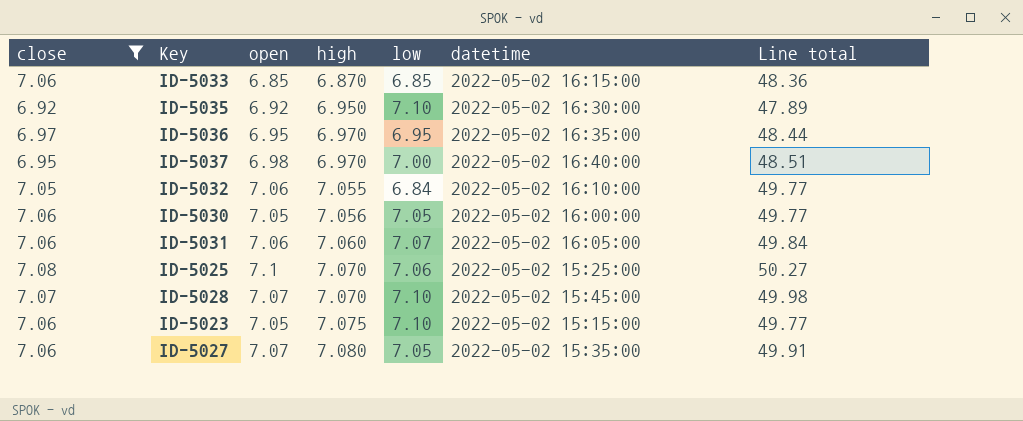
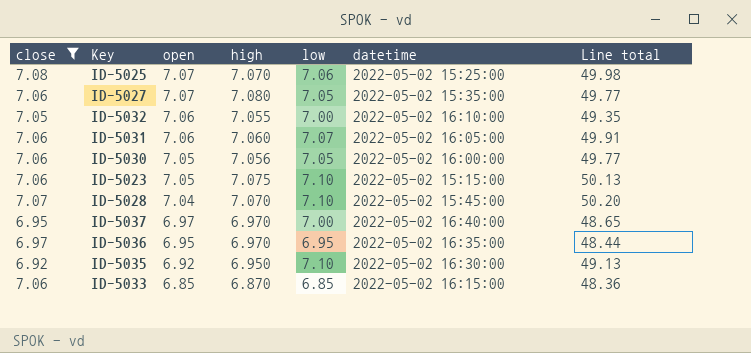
row order: high ascending -> open descending
column Line total | formula: [close] * [open] -> [close] * [low]
ID-5025 | open: 7.1 -> 7.07
ID-5032 | low: 6.84 -> 7.00
ID-5028 | open: 7.07 -> 7.04
ID-5037 | open: 6.98 -> 6.97

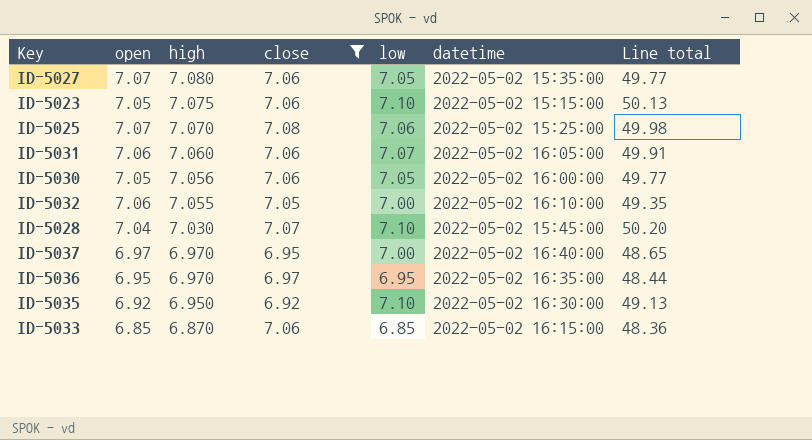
row order: open descending -> high descending
column close | position: 1 -> 4
ID-5028 | high: 7.070 -> 7.030

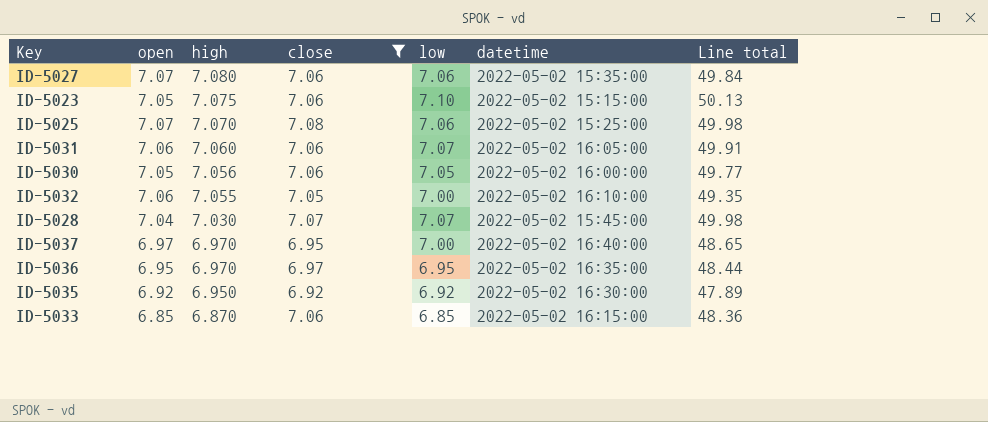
ID-5027 | low: 7.05 -> 7.06
ID-5027 | Line total: 49.77 -> 49.84
ID-5028 | low: 7.10 -> 7.07
ID-5028 | Line total: 50.20 -> 49.98
ID-5035 | low: 7.10 -> 6.92
ID-5035 | Line total: 49.13 -> 47.89

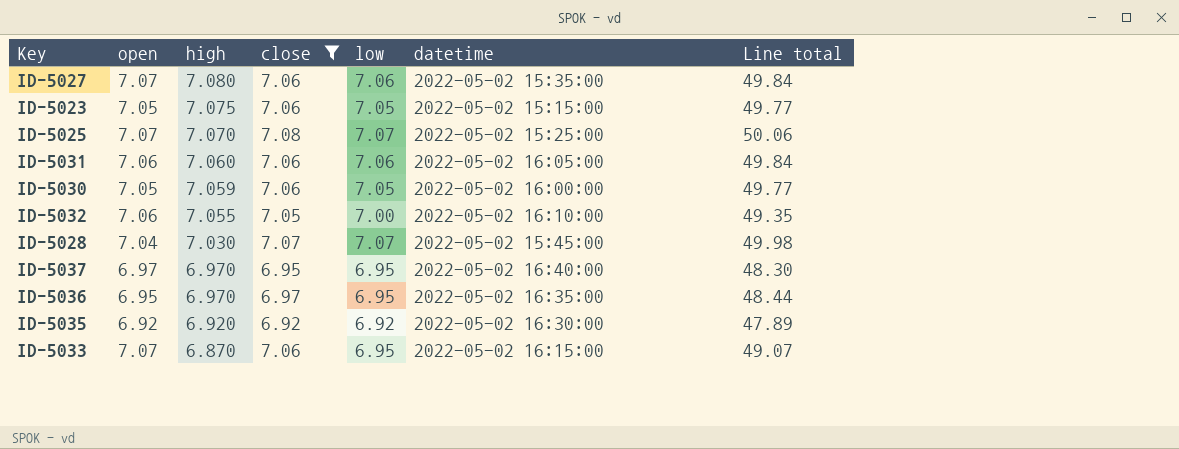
ID-5023 | low: 7.10 -> 7.05
ID-5023 | Line total: 50.13 -> 49.77
ID-5025 | low: 7.06 -> 7.07
ID-5025 | Line total: 49.98 -> 50.06
ID-5031 | low: 7.07 -> 7.06
ID-5031 | Line total: 49.91 -> 49.84
ID-5030 | high: 7.056 -> 7.059
ID-5037 | low: 7.00 -> 6.95
ID-5037 | Line total: 48.65 -> 48.30
ID-5035 | high: 6.950 -> 6.920
ID-5033 | open: 6.85 -> 7.07
ID-5033 | low: 6.85 -> 6.95
ID-5033 | Line total: 48.36 -> 49.07

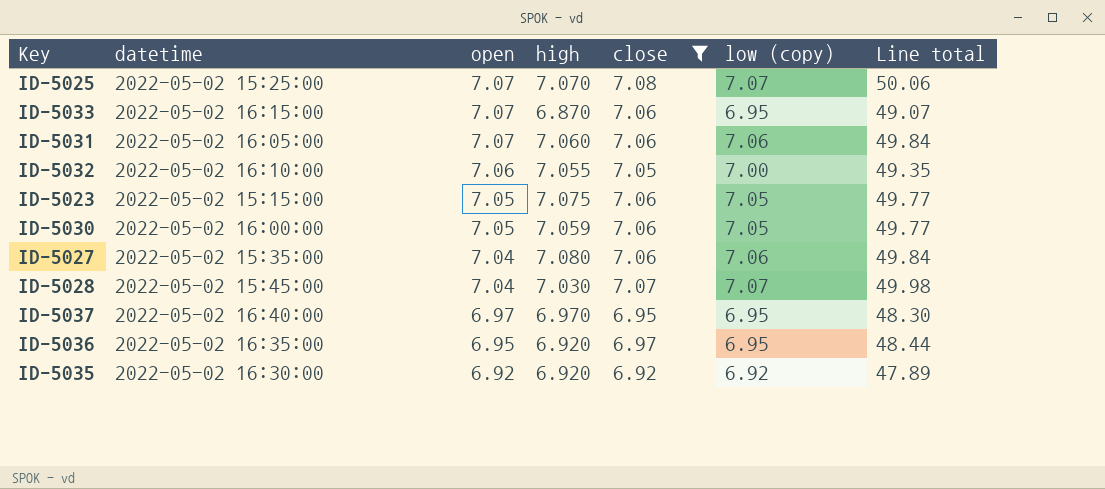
row order: high descending -> open descending
column datetime | position: 6 -> 2
column name: low -> low (copy)
ID-5031 | open: 7.06 -> 7.07
ID-5027 | open: 7.07 -> 7.04
ID-5036 | high: 6.970 -> 6.920

